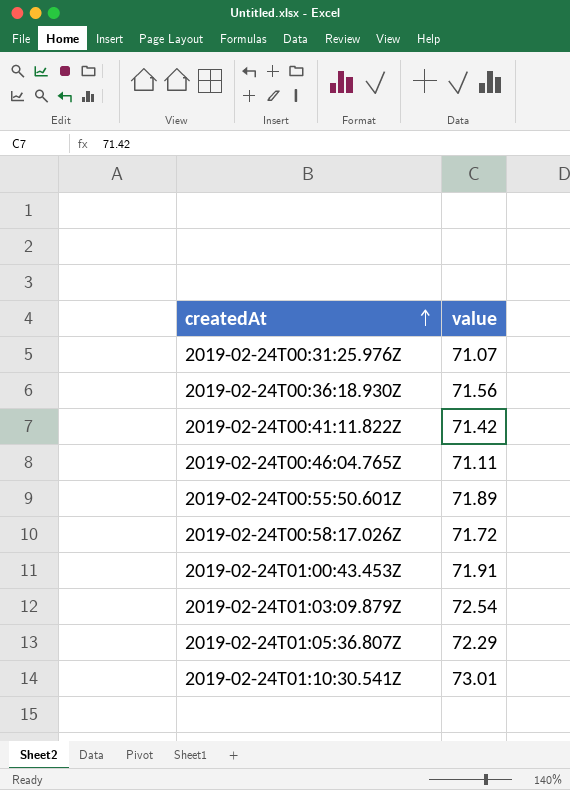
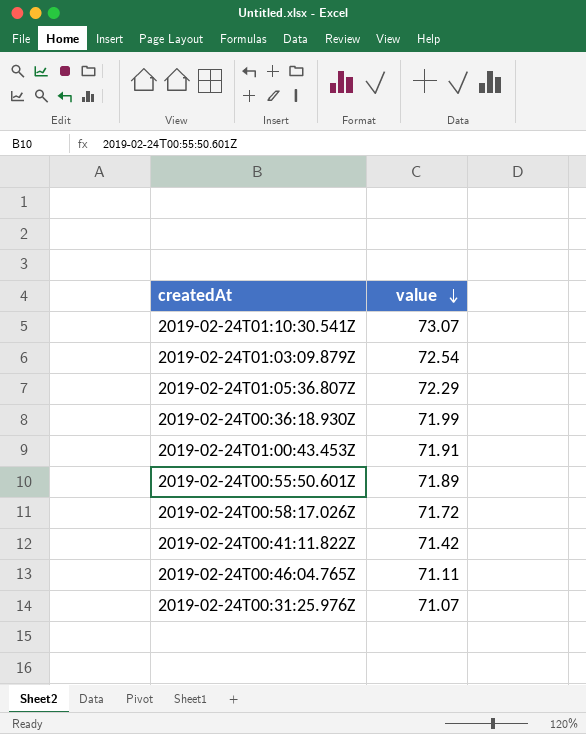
row order: createdAt ascending -> value descending
2019-02-24T01:10:30.541Z | value: 73.01 -> 73.07
2019-02-24T00:36:18.930Z | value: 71.56 -> 71.99

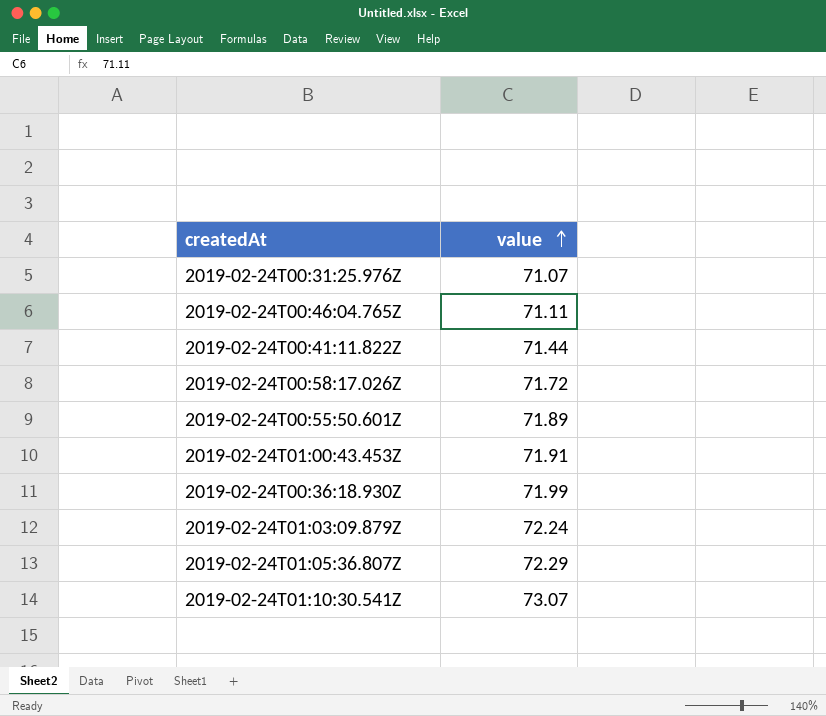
row order: value descending -> value ascending
2019-02-24T00:41:11.822Z | value: 71.42 -> 71.44
2019-02-24T01:03:09.879Z | value: 72.54 -> 72.24

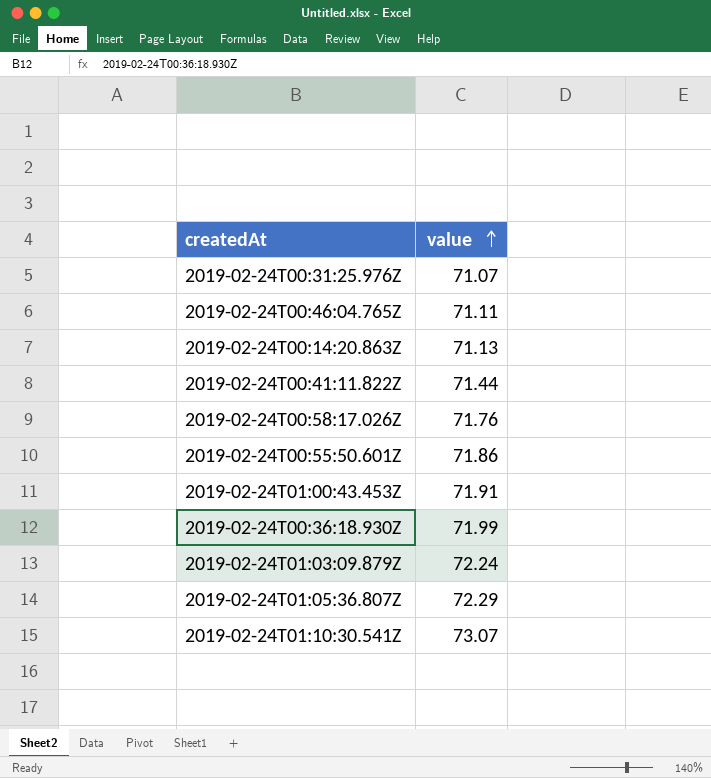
row 2019-02-24T00:14:20.863Z: none -> 71.13
2019-02-24T00:58:17.026Z | value: 71.72 -> 71.76
2019-02-24T00:55:50.601Z | value: 71.89 -> 71.86

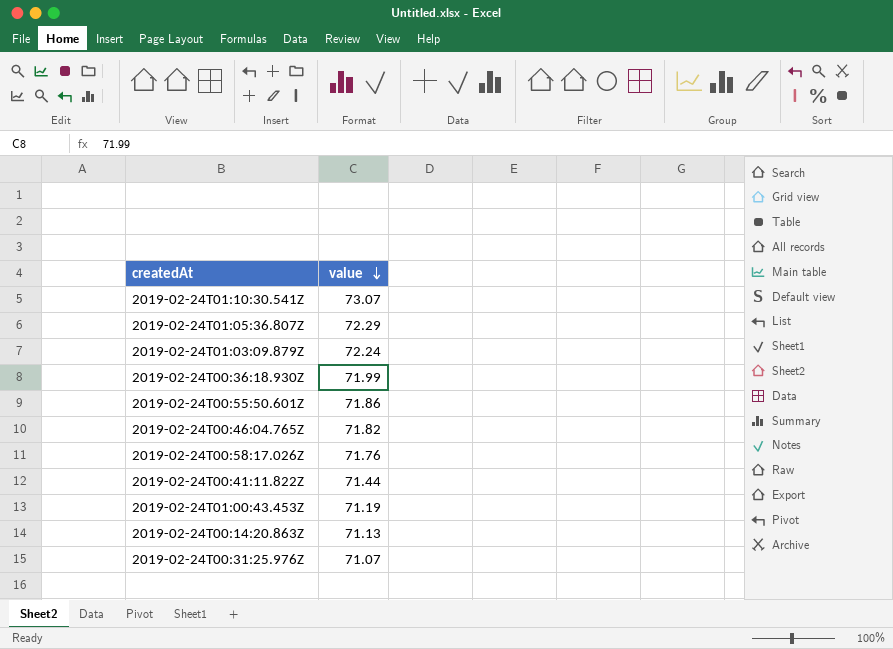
row order: value ascending -> value descending
2019-02-24T00:46:04.765Z | value: 71.11 -> 71.82
2019-02-24T01:00:43.453Z | value: 71.91 -> 71.19

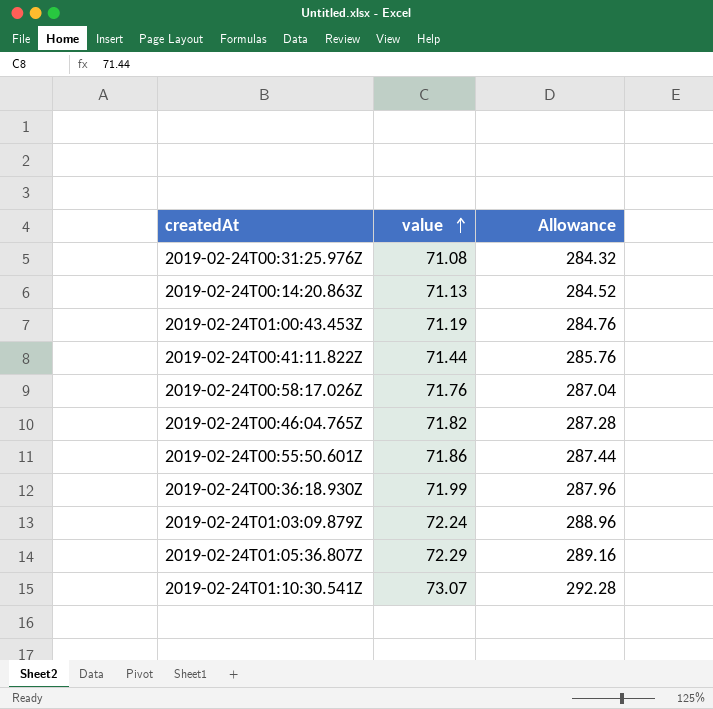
row order: value descending -> value ascending
column Allowance | formula: none -> [value] * 4
2019-02-24T00:31:25.976Z | value: 71.07 -> 71.08

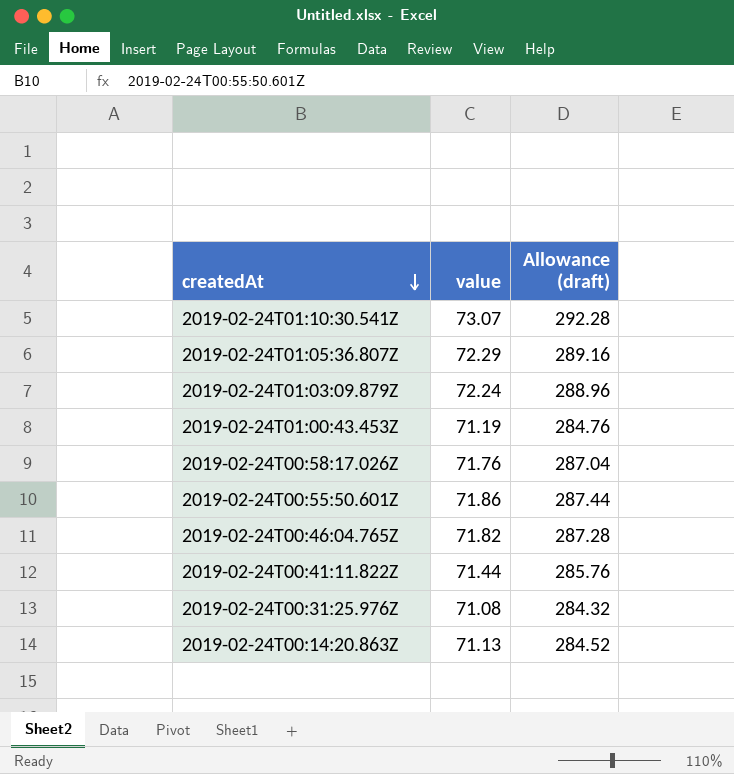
row order: value ascending -> createdAt descending
column name: Allowance -> Allowance (draft)
row 2019-02-24T00:36:18.930Z: 71.99 | 287.96 -> none

